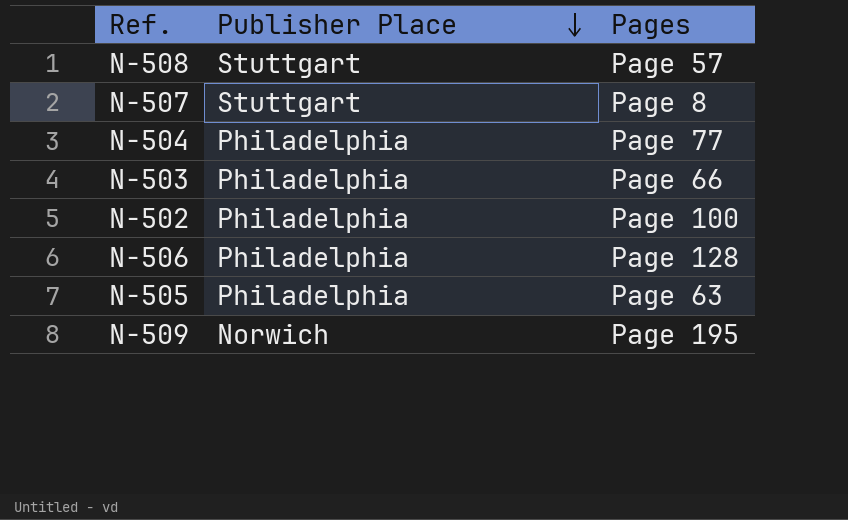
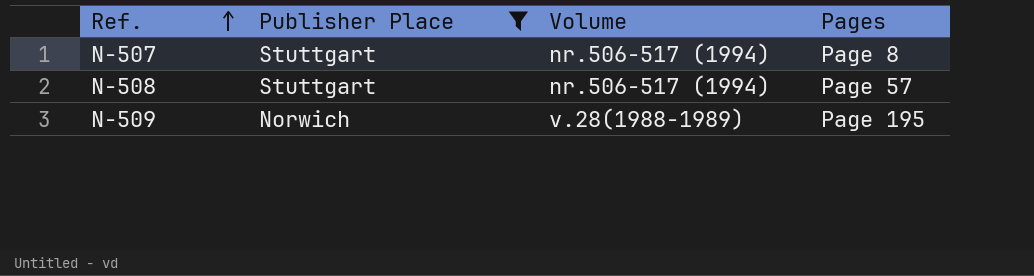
filter: none -> Publisher Place != Philadelphia
row order: Publisher Place descending -> Ref. ascending
column Volume | position: none -> 3

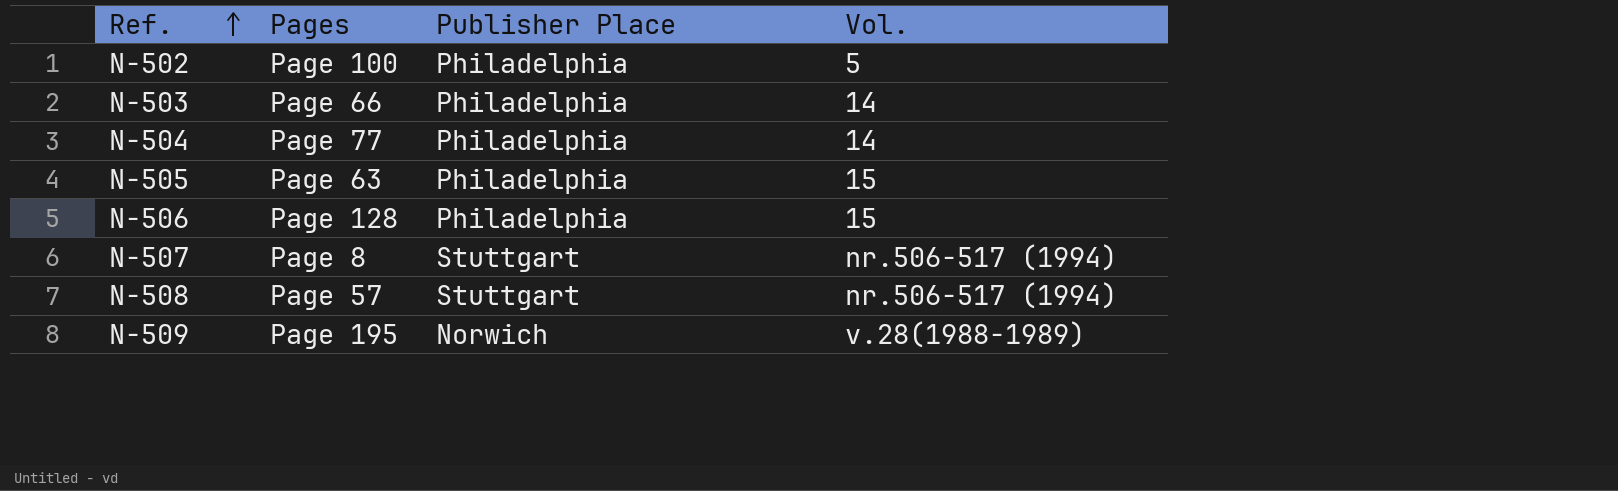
filter: Publisher Place != Philadelphia -> none
column Pages | position: 4 -> 2
column name: Volume -> Vol.

